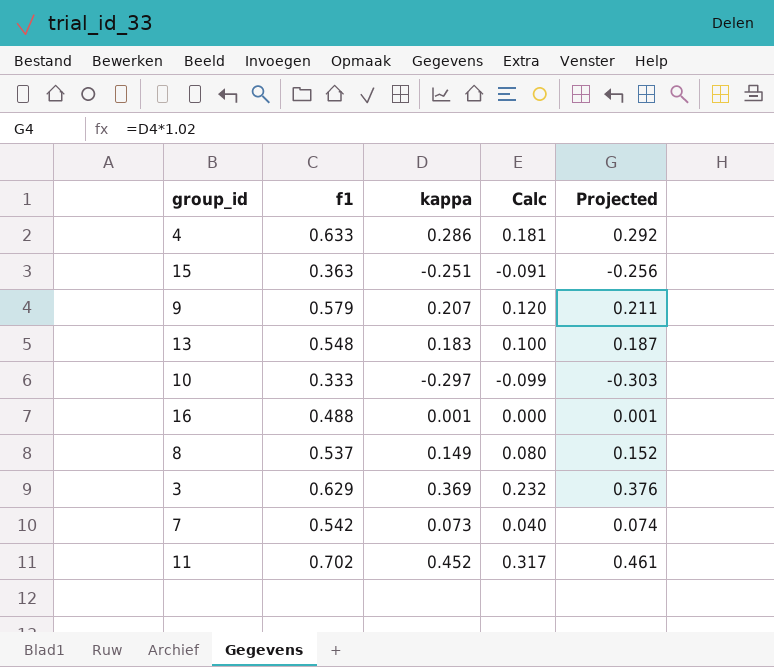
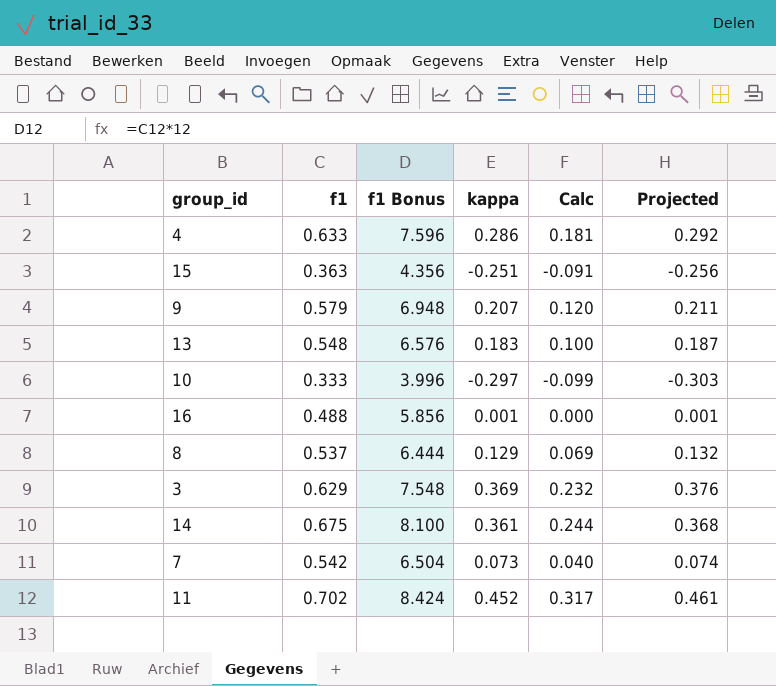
column f1 Bonus | formula: none -> [f1] * 12
8 | kappa: 0.149 -> 0.129
8 | Calc: 0.080 -> 0.069
8 | Projected: 0.152 -> 0.132
row 14: none -> 0.675 | 8.100 | 0.361 | 0.244 | 0.368

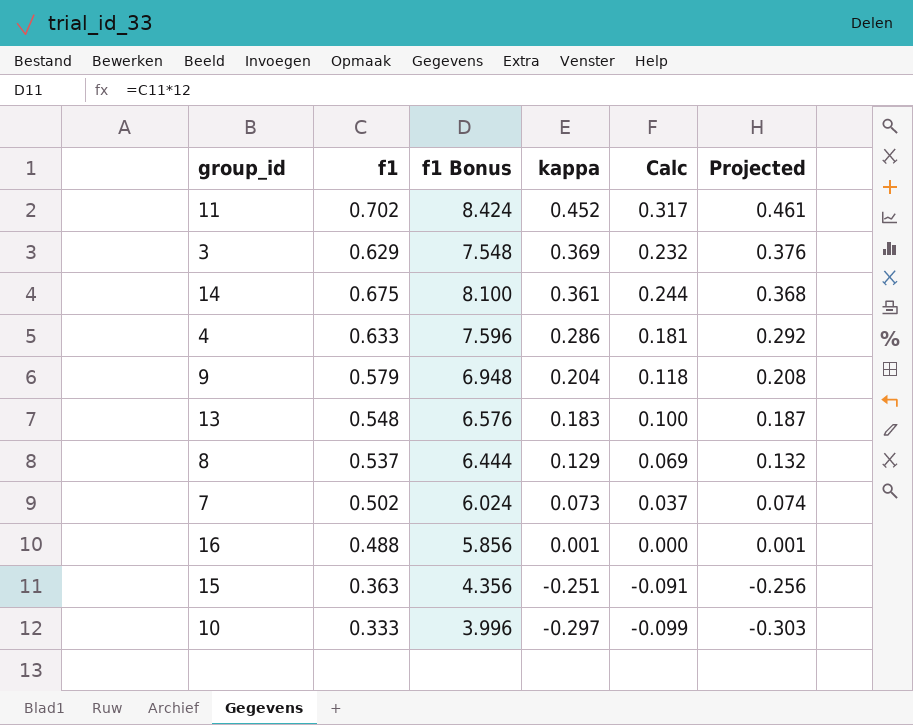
row order: none -> kappa descending
9 | kappa: 0.207 -> 0.204
9 | Calc: 0.120 -> 0.118
9 | Projected: 0.211 -> 0.208
7 | f1: 0.542 -> 0.502
7 | f1 Bonus: 6.504 -> 6.024
7 | Calc: 0.040 -> 0.037

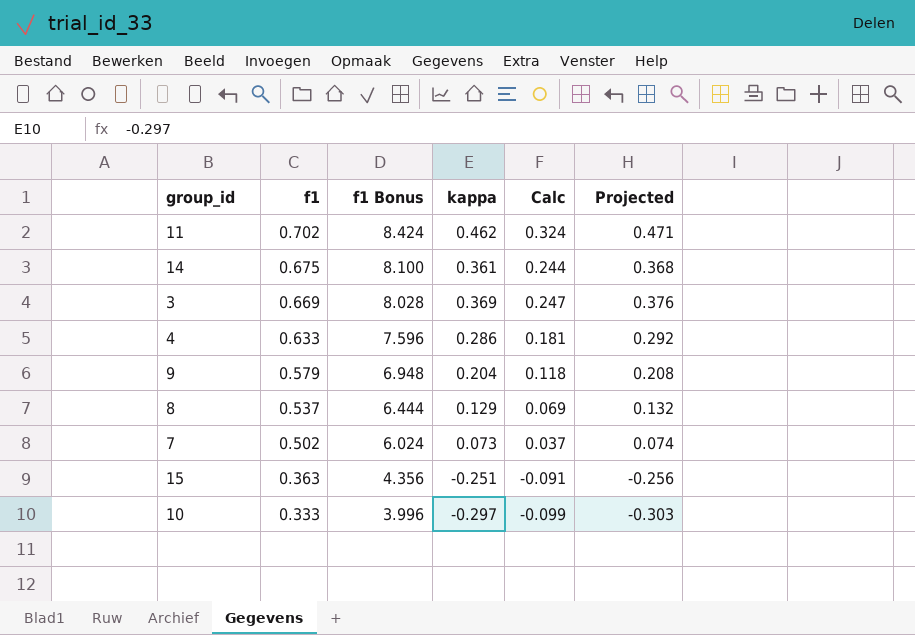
row order: kappa descending -> f1 descending
row 13: 0.548 | 6.576 | 0.183 | 0.100 | 0.187 -> none
row 16: 0.488 | 5.856 | 0.001 | 0.000 | 0.001 -> none
11 | kappa: 0.452 -> 0.462
11 | Calc: 0.317 -> 0.324
11 | Projected: 0.461 -> 0.471
3 | f1: 0.629 -> 0.669
3 | f1 Bonus: 7.548 -> 8.028
3 | Calc: 0.232 -> 0.247

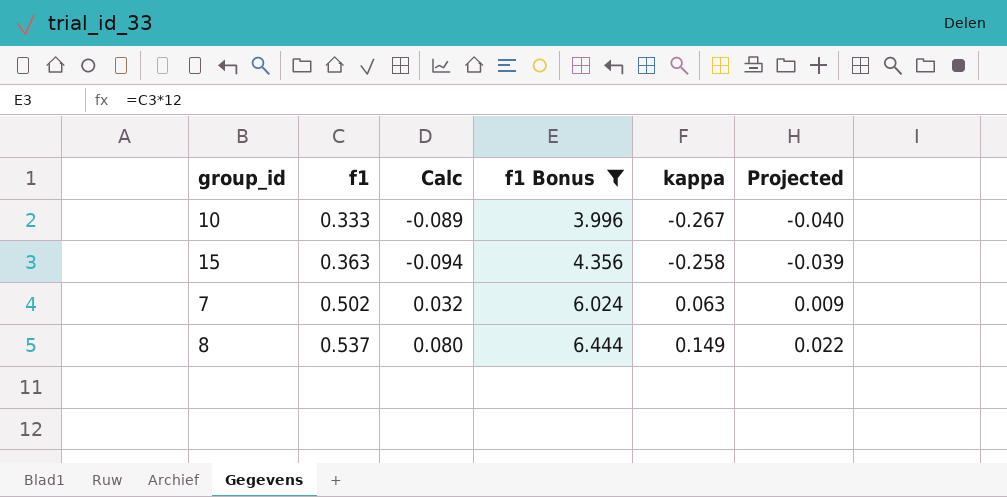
filter: none -> f1 Bonus <= 6.444
row order: f1 descending -> f1 ascending
column Calc | position: 5 -> 3
column Projected | formula: [kappa] * 1.02 -> [kappa] * 0.15
10 | Calc: -0.099 -> -0.089
10 | kappa: -0.297 -> -0.267
15 | Calc: -0.091 -> -0.094
15 | kappa: -0.251 -> -0.258
7 | Calc: 0.037 -> 0.032
7 | kappa: 0.073 -> 0.063
8 | Calc: 0.069 -> 0.080
8 | kappa: 0.129 -> 0.149

